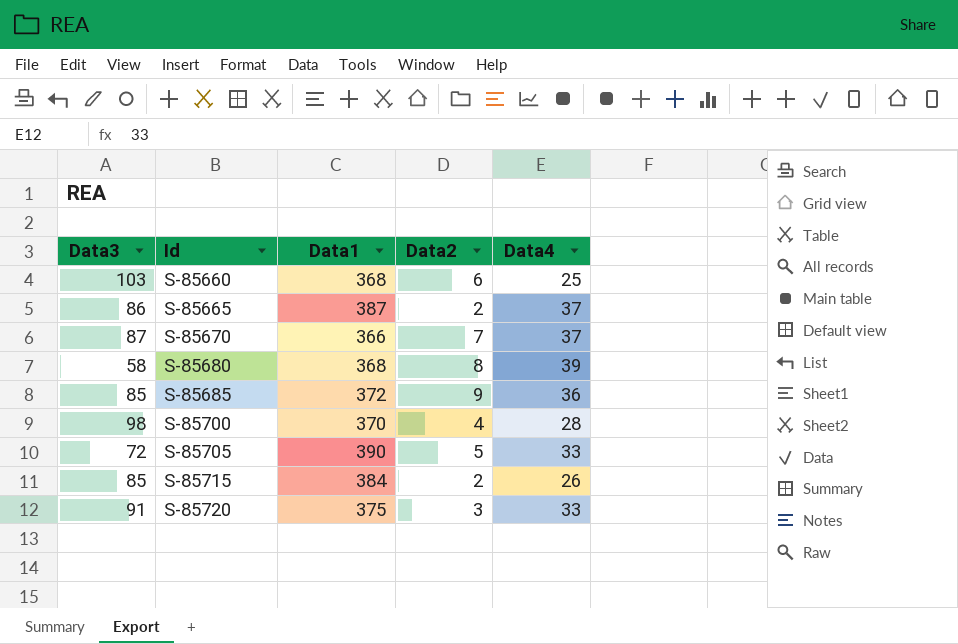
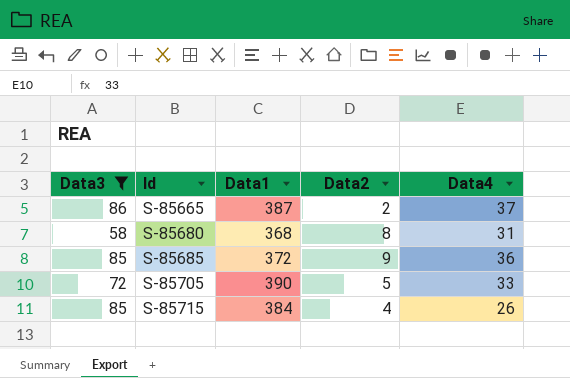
filter: none -> Data3 <= 86
S-85680 | Data4: 39 -> 31
S-85715 | Data2: 2 -> 4

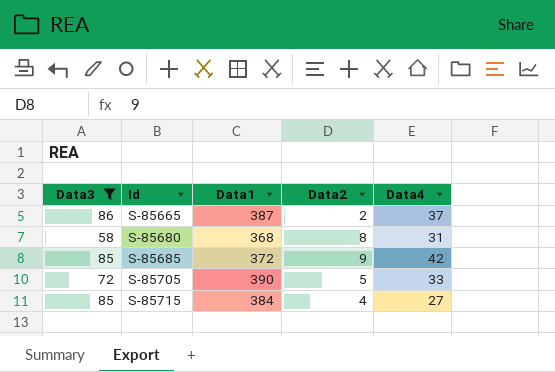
S-85685 | Data4: 36 -> 42
S-85715 | Data4: 26 -> 27

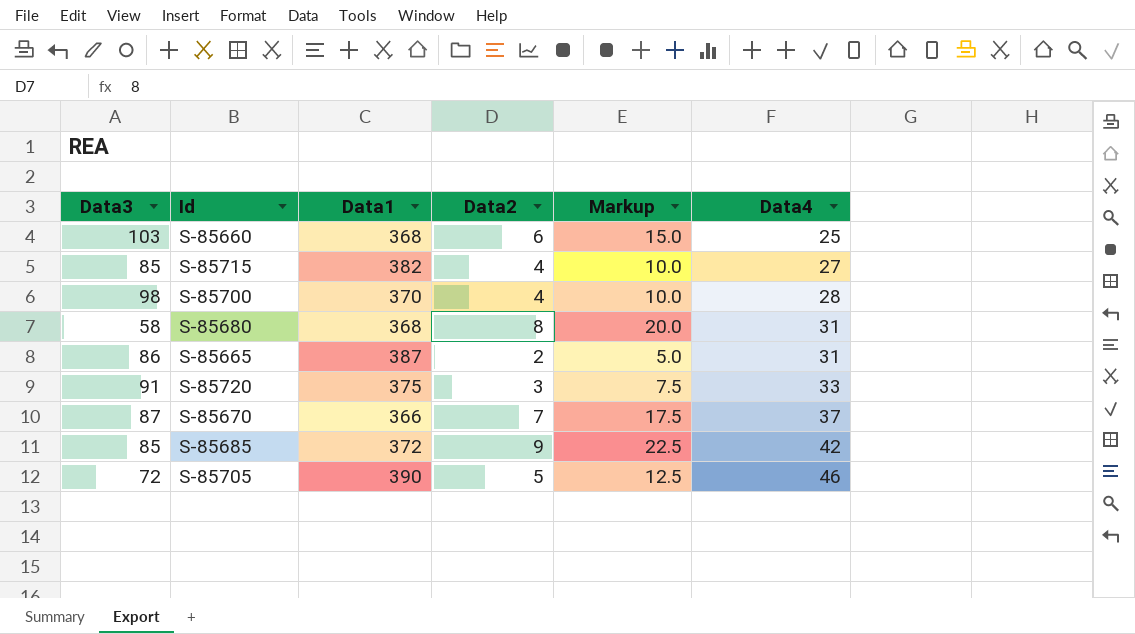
filter: Data3 <= 86 -> none
row order: Id ascending -> Data4 ascending
column Markup | formula: none -> [Data2] * 2.5
S-85715 | Data1: 384 -> 382
S-85665 | Data4: 37 -> 31
S-85705 | Data4: 33 -> 46

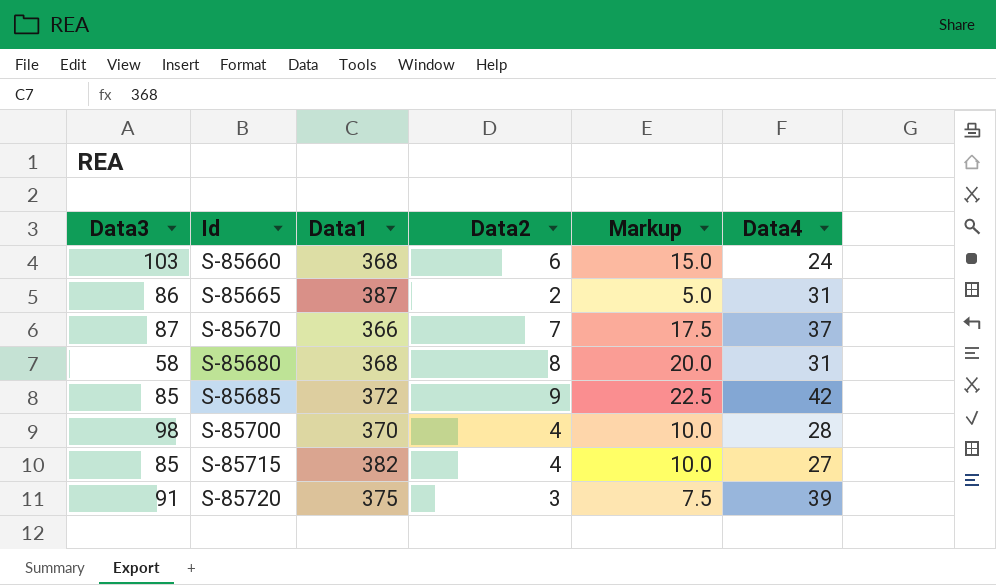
row order: Data4 ascending -> Id ascending
row S-85705: 72 | 390 | 5 | 12.5 | 46 -> none
S-85660 | Data4: 25 -> 24
S-85720 | Data4: 33 -> 39

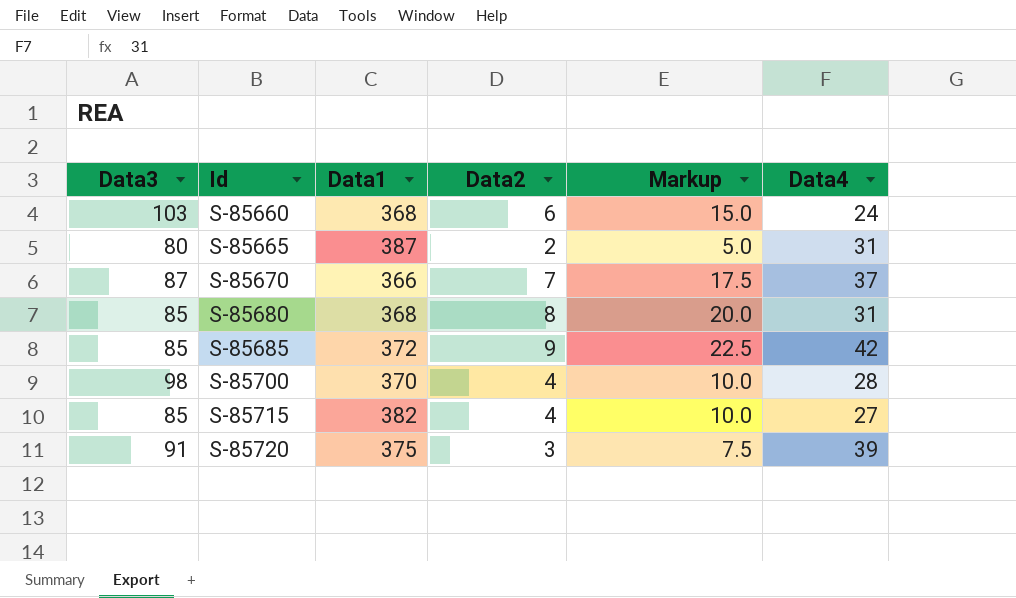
S-85665 | Data3: 86 -> 80
S-85680 | Data3: 58 -> 85

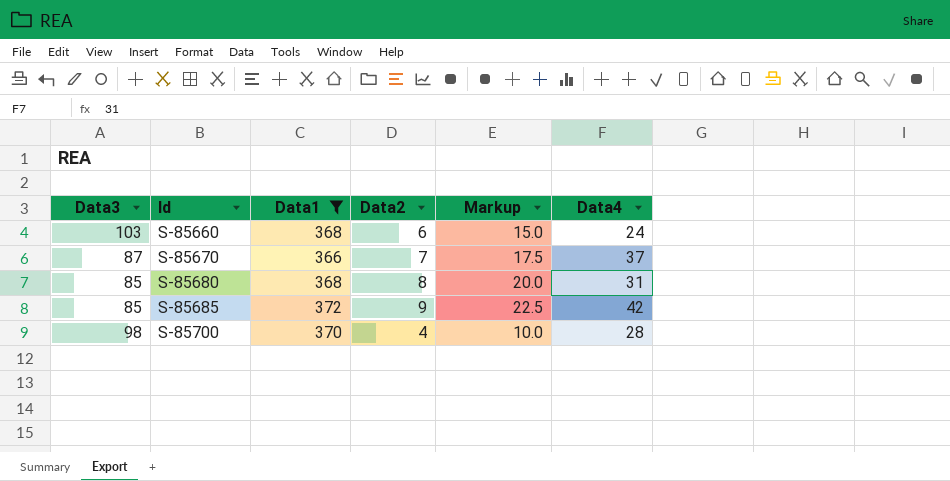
filter: none -> Data1 <= 372

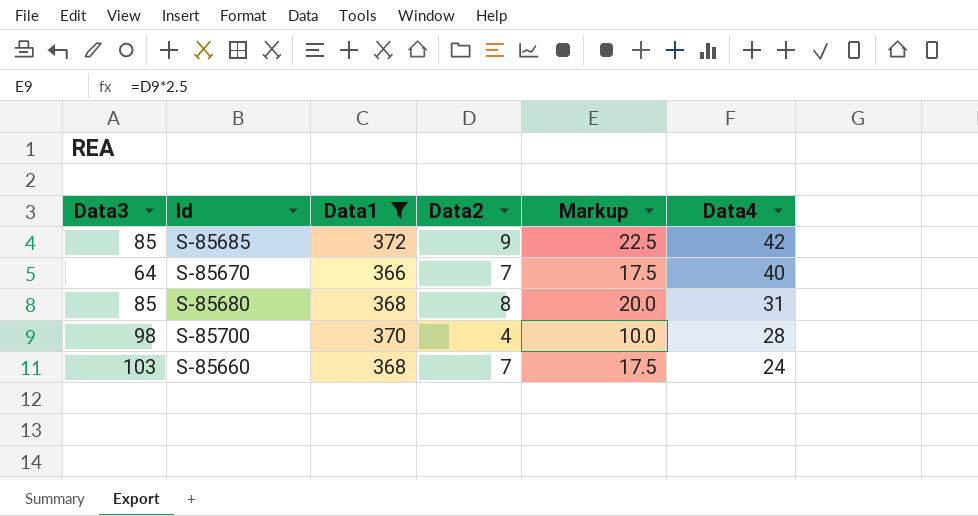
row order: Id ascending -> Data4 descending
S-85670 | Data3: 87 -> 64
S-85670 | Data4: 37 -> 40
S-85660 | Data2: 6 -> 7
S-85660 | Markup: 15.0 -> 17.5

